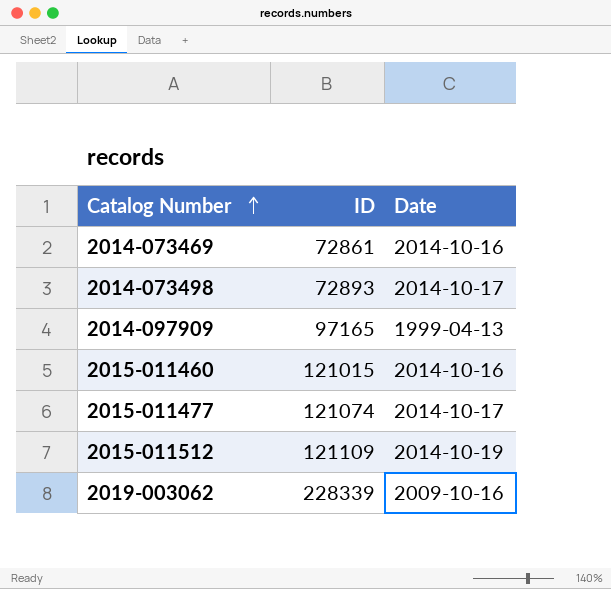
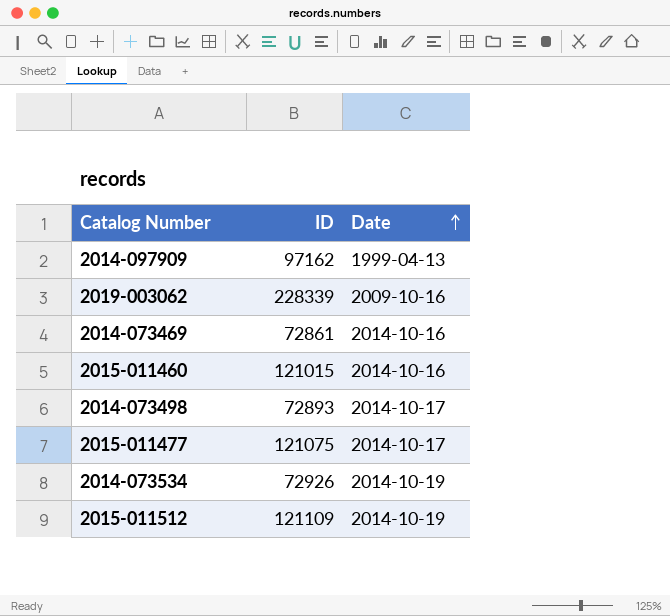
row order: Catalog Number ascending -> Date ascending
2014-097909 | ID: 97165 -> 97162
2015-011477 | ID: 121074 -> 121075
row 2014-073534: none -> 72926 | 2014-10-19

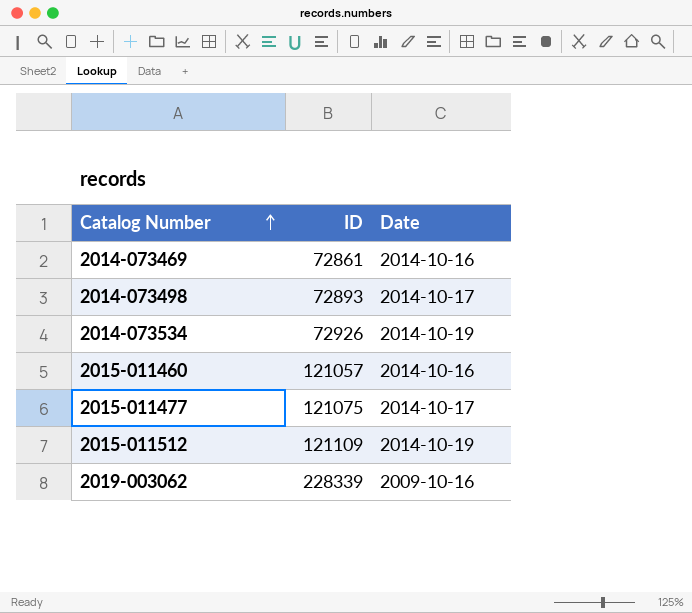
row order: Date ascending -> Catalog Number ascending
row 2014-097909: 97162 | 1999-04-13 -> none
2015-011460 | ID: 121015 -> 121057

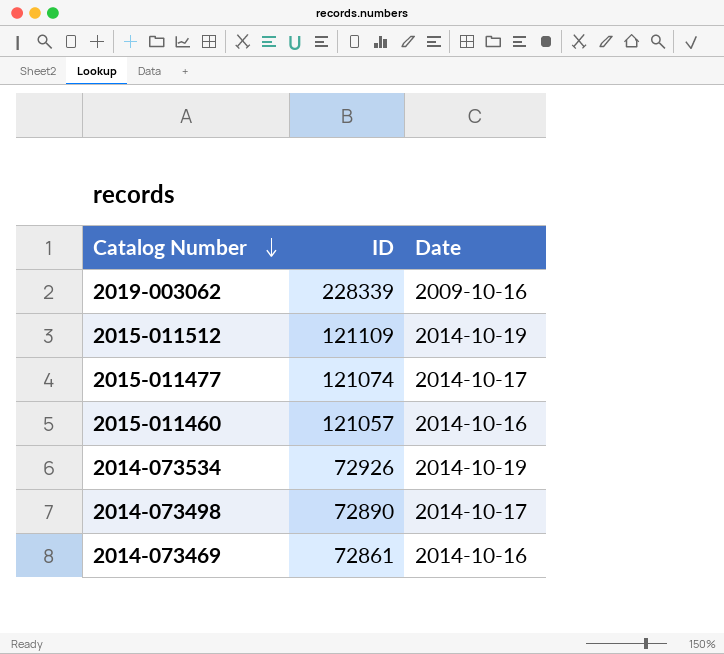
row order: Catalog Number ascending -> Catalog Number descending
2015-011477 | ID: 121075 -> 121074
2014-073498 | ID: 72893 -> 72890

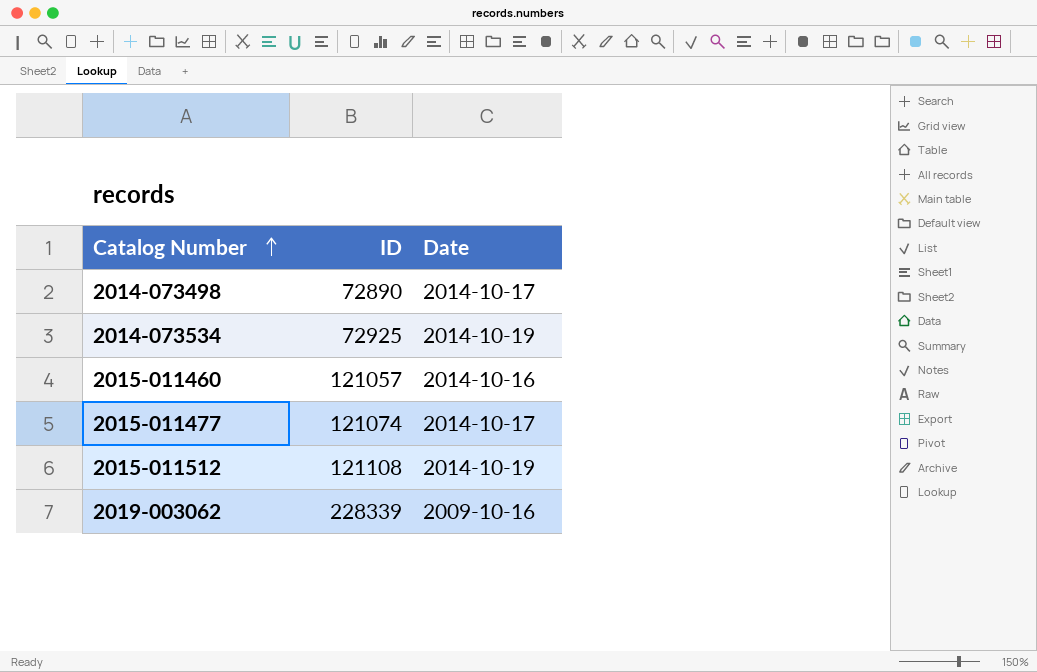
row order: Catalog Number descending -> Catalog Number ascending
row 2014-073469: 72861 | 2014-10-16 -> none
2014-073534 | ID: 72926 -> 72925
2015-011512 | ID: 121109 -> 121108

